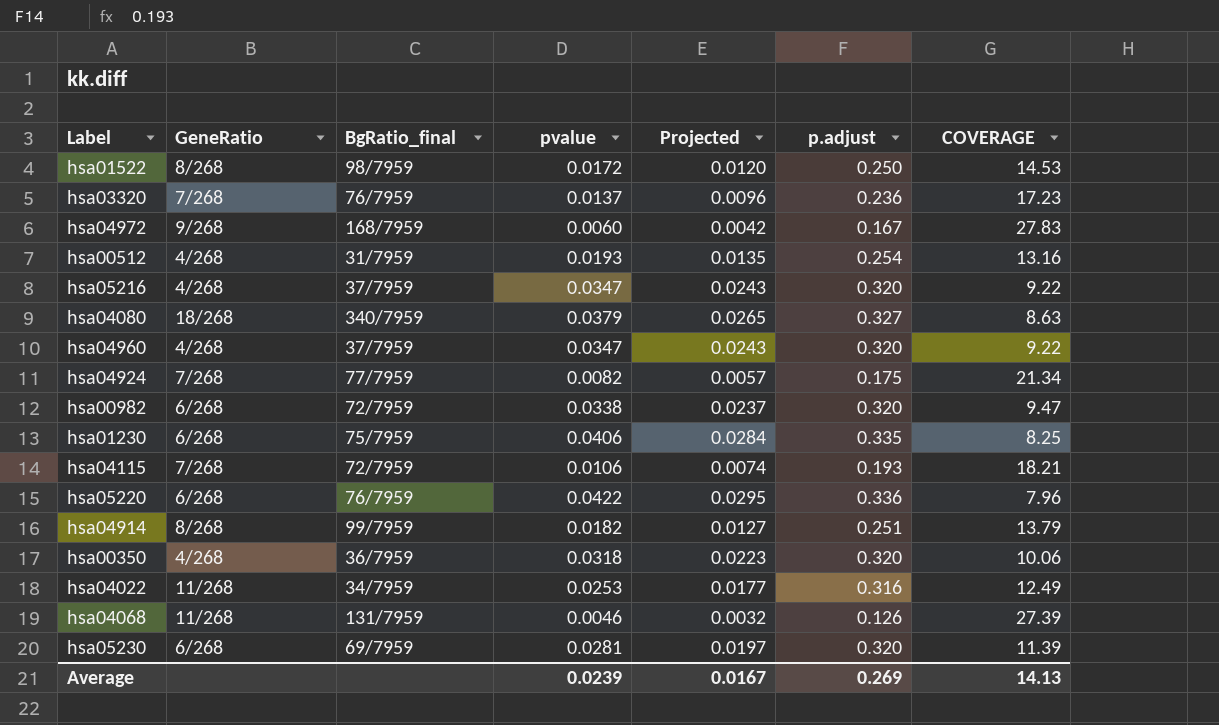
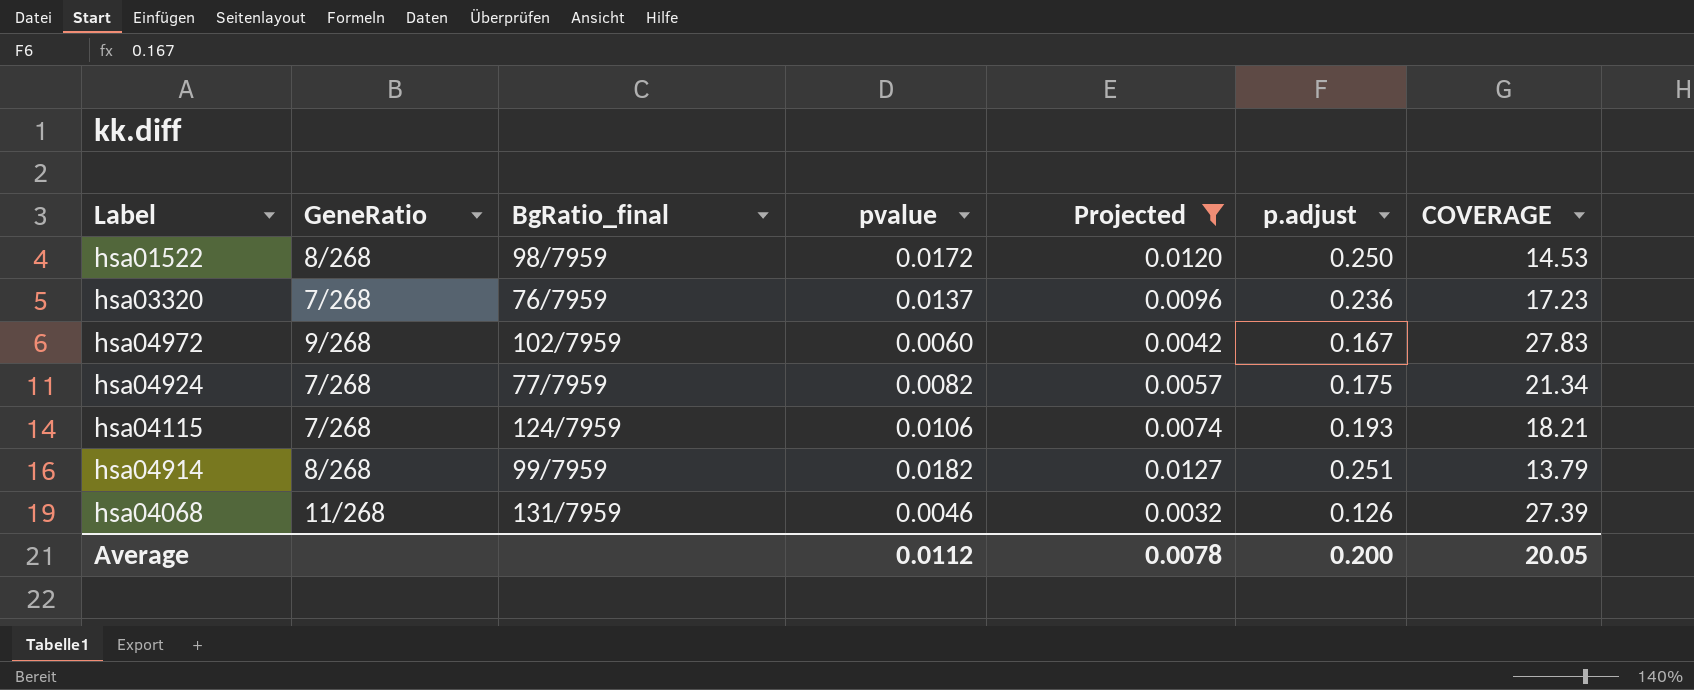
filter: none -> Projected <= 0.0127
hsa04972 | BgRatio_final: 168/7959 -> 102/7959
hsa04115 | BgRatio_final: 72/7959 -> 124/7959
Average | pvalue: 0.0239 -> 0.0112
Average | Projected: 0.0167 -> 0.0078
Average | p.adjust: 0.269 -> 0.200
Average | COVERAGE: 14.13 -> 20.05

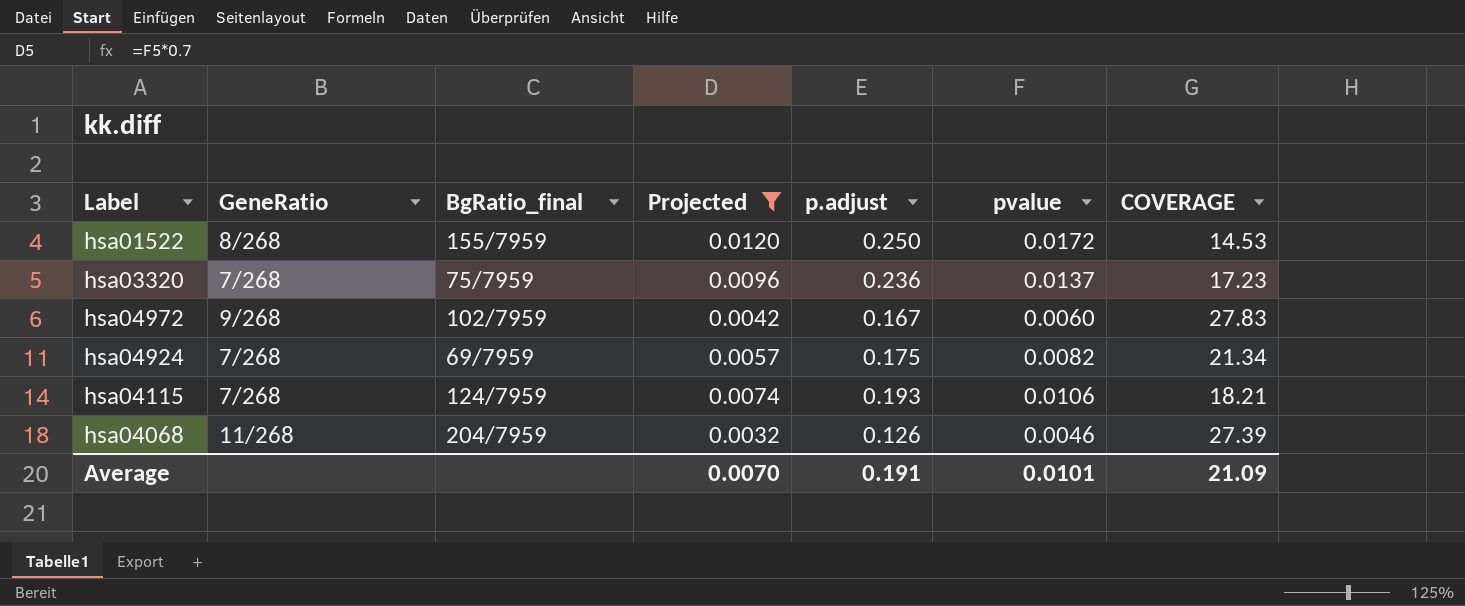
column pvalue | position: 4 -> 6
row hsa04914: 8/268 | 99/7959 | 0.0182 | 0.0127 | 0.251 | 13.79 -> none
hsa01522 | BgRatio_final: 98/7959 -> 155/7959
hsa03320 | BgRatio_final: 76/7959 -> 75/7959
hsa04924 | BgRatio_final: 77/7959 -> 69/7959
hsa04068 | BgRatio_final: 131/7959 -> 204/7959
Average | Projected: 0.0078 -> 0.0070
Average | p.adjust: 0.200 -> 0.191
Average | pvalue: 0.0112 -> 0.0101
Average | COVERAGE: 20.05 -> 21.09

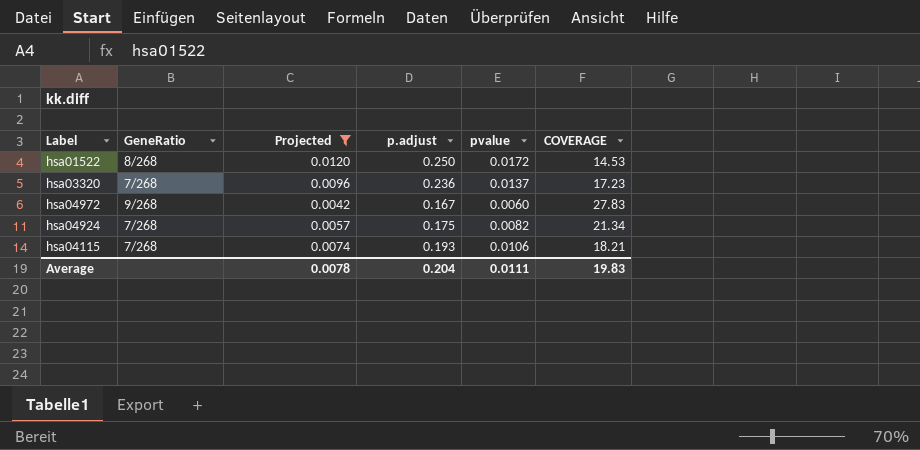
column BgRatio_final | position: 3 -> none
row hsa04068: 11/268 | 204/7959 | 0.0032 | 0.126 | 0.0046 | 27.39 -> none
Average | Projected: 0.0070 -> 0.0078
Average | p.adjust: 0.191 -> 0.204
Average | pvalue: 0.0101 -> 0.0111
Average | COVERAGE: 21.09 -> 19.83

